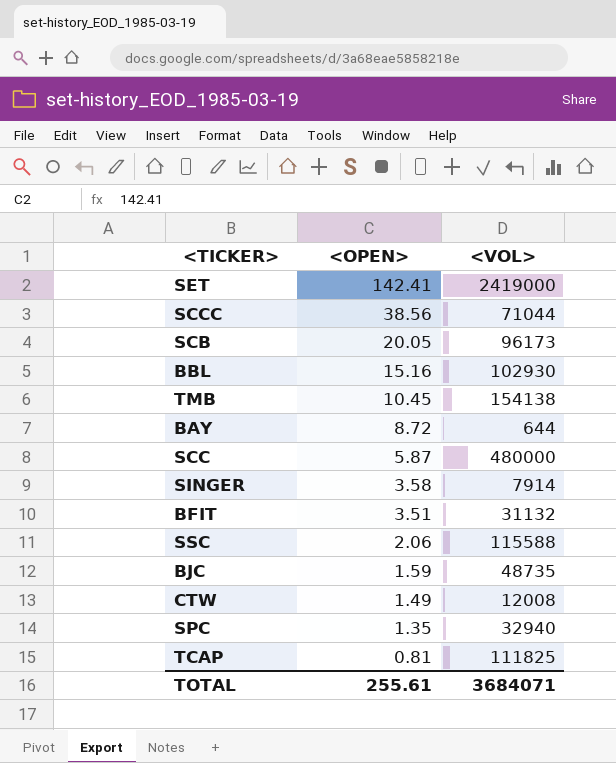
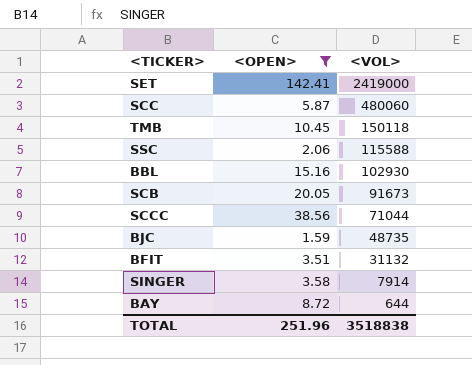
filter: none -> <OPEN> >= 1.59
row order: <OPEN> descending -> <VOL> descending
SCC | <VOL>: 480000 -> 480060
TMB | <VOL>: 154138 -> 150118
SCB | <VOL>: 96173 -> 91673
TOTAL | <OPEN>: 255.61 -> 251.96
TOTAL | <VOL>: 3684071 -> 3518838

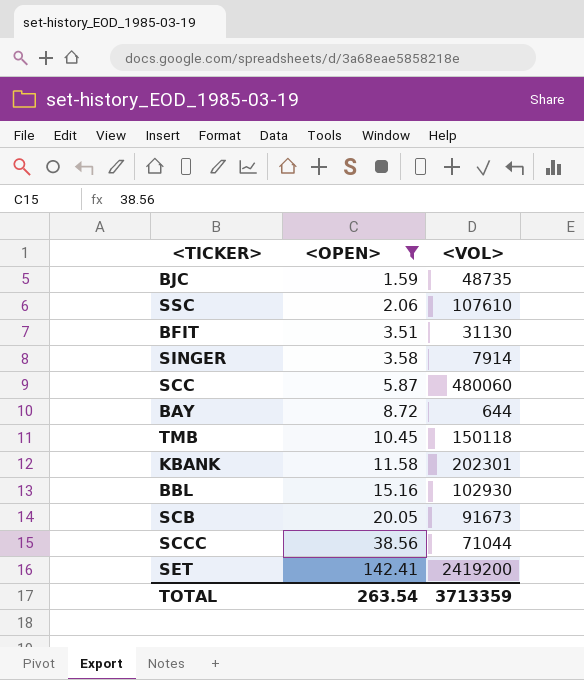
row order: <VOL> descending -> <OPEN> ascending
SSC | <VOL>: 115588 -> 107610
BFIT | <VOL>: 31132 -> 31130
row KBANK: none -> 11.58 | 202301
SET | <VOL>: 2419000 -> 2419200
TOTAL | <OPEN>: 251.96 -> 263.54
TOTAL | <VOL>: 3518838 -> 3713359

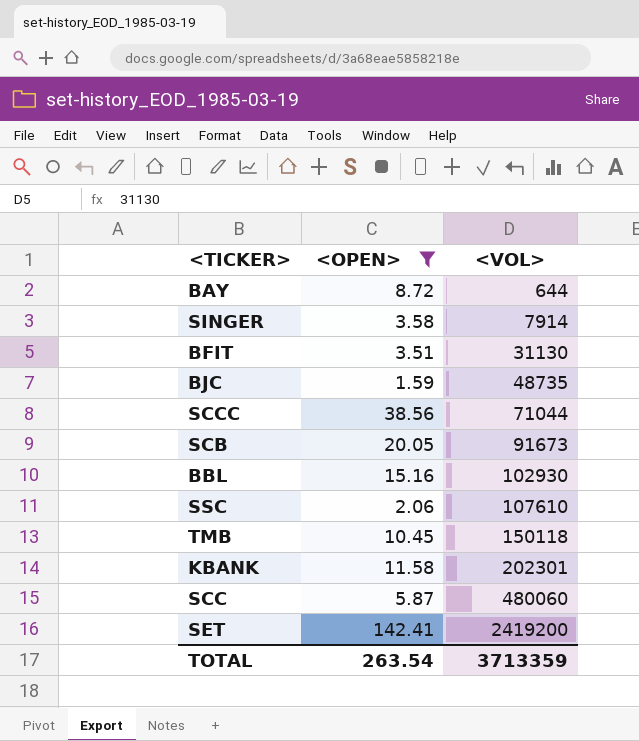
row order: <OPEN> ascending -> <VOL> ascending

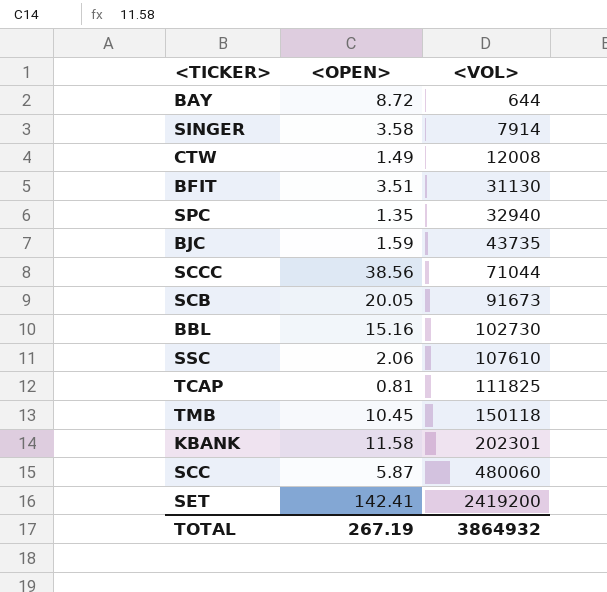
filter: <OPEN> >= 1.59 -> none
BJC | <VOL>: 48735 -> 43735
BBL | <VOL>: 102930 -> 102730
TOTAL | <OPEN>: 263.54 -> 267.19
TOTAL | <VOL>: 3713359 -> 3864932

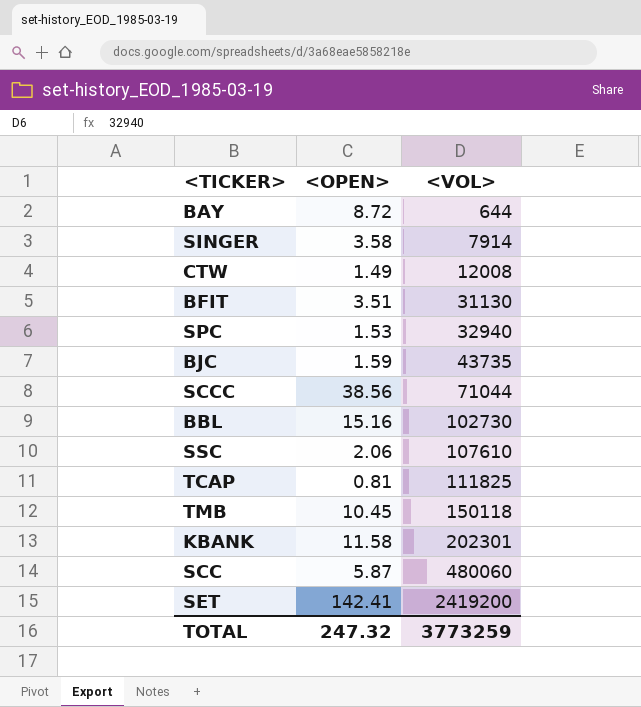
row SCB: 20.05 | 91673 -> none
SPC | <OPEN>: 1.35 -> 1.53
TOTAL | <OPEN>: 267.19 -> 247.32
TOTAL | <VOL>: 3864932 -> 3773259

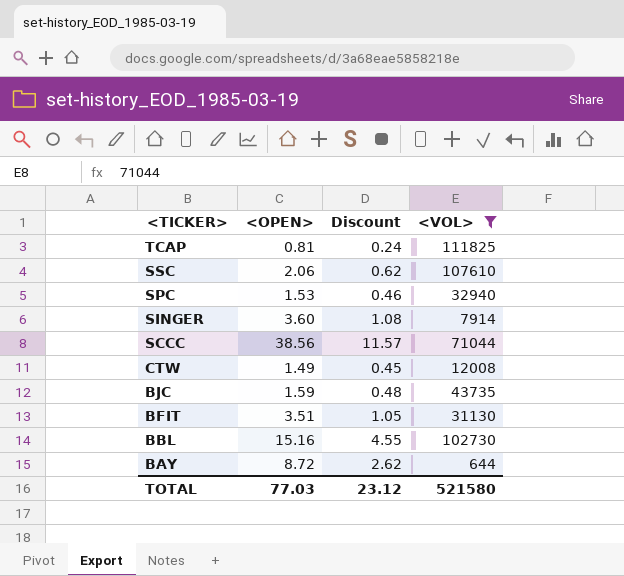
filter: none -> <VOL> <= 111825
row order: <VOL> ascending -> <TICKER> descending
column Discount | formula: none -> [<OPEN>] * 0.3
SINGER | <OPEN>: 3.58 -> 3.60
TOTAL | <OPEN>: 247.32 -> 77.03
TOTAL | <VOL>: 3773259 -> 521580

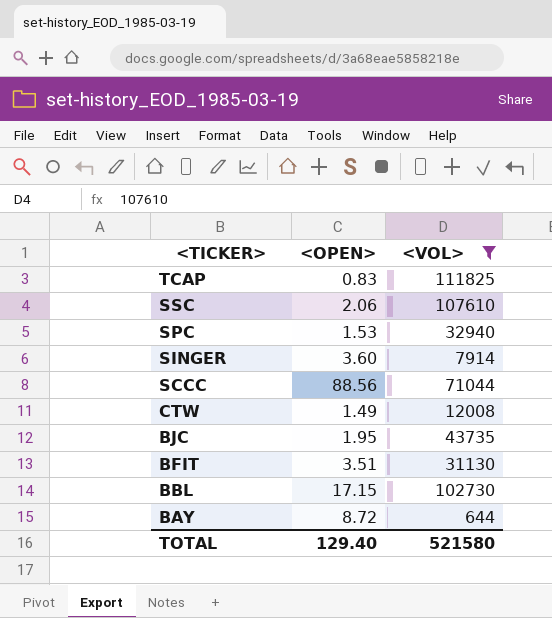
column Discount | formula: [<OPEN>] * 0.3 -> none
TCAP | <OPEN>: 0.81 -> 0.83
SCCC | <OPEN>: 38.56 -> 88.56
BJC | <OPEN>: 1.59 -> 1.95
BBL | <OPEN>: 15.16 -> 17.15
TOTAL | <OPEN>: 77.03 -> 129.40

